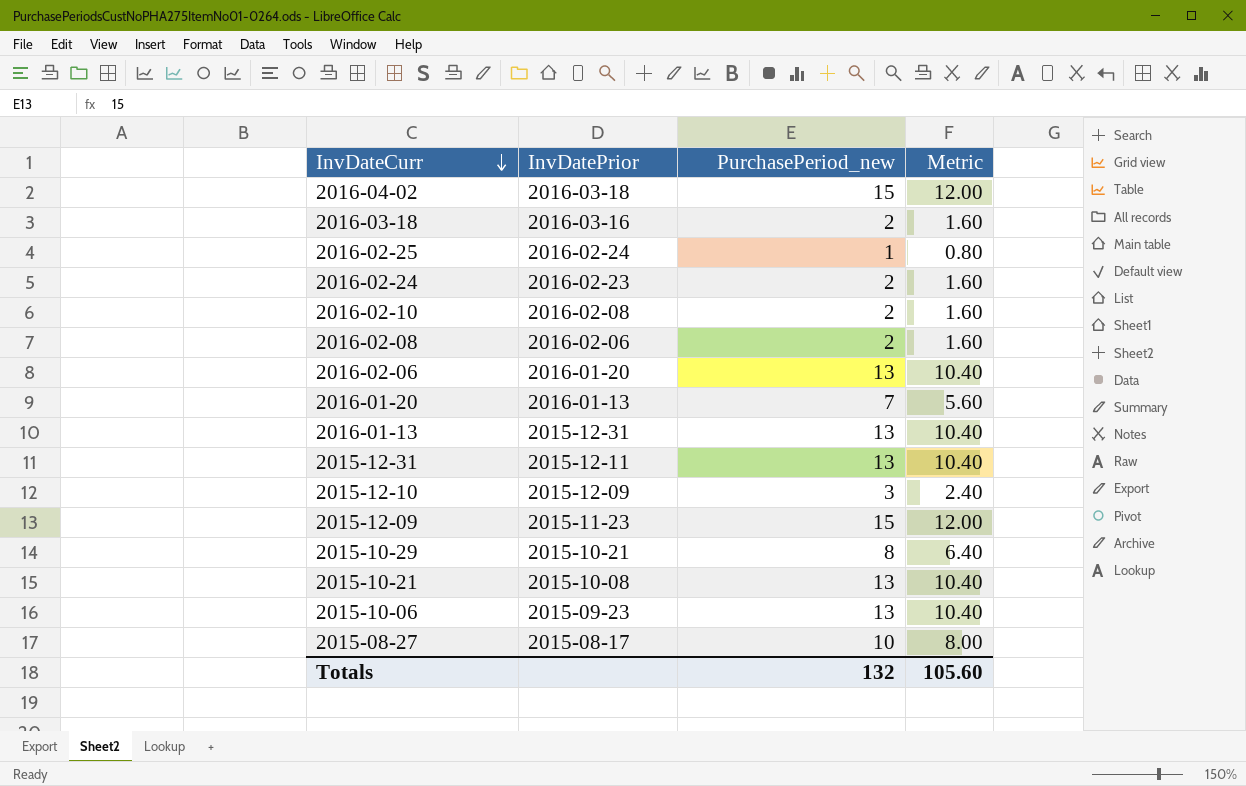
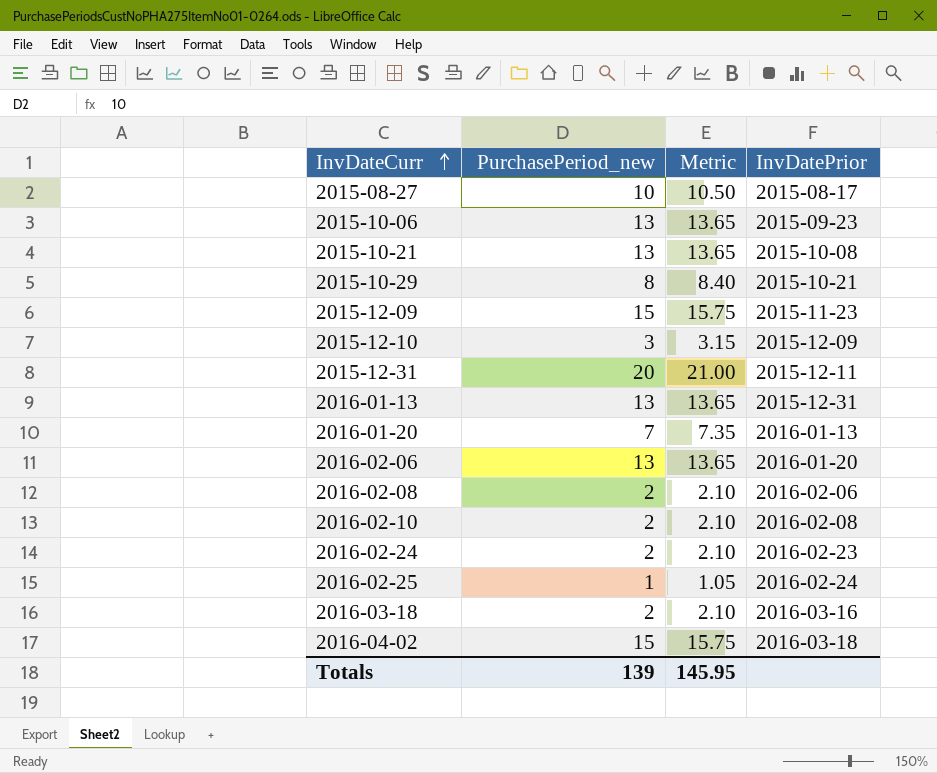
row order: InvDateCurr descending -> InvDateCurr ascending
column Metric | formula: [PurchasePeriod_new] * 0.8 -> [PurchasePeriod_new] * 1.05
column InvDatePrior | position: 2 -> 4
2015-12-31 | PurchasePeriod_new: 13 -> 20
Totals | PurchasePeriod_new: 132 -> 139
Totals | Metric: 105.60 -> 145.95

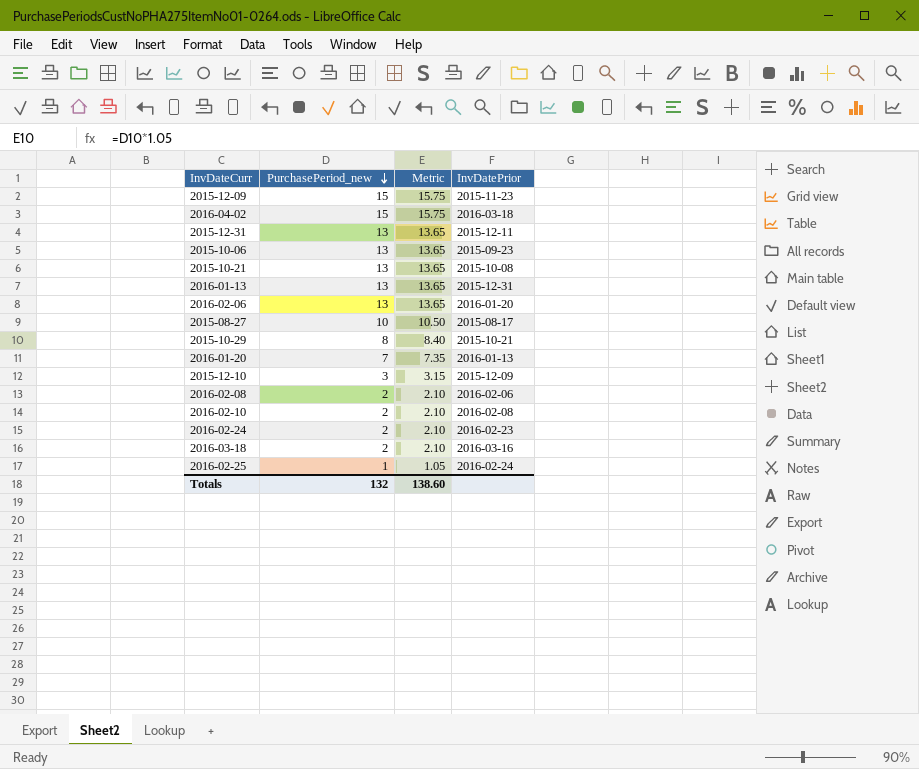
row order: InvDateCurr ascending -> PurchasePeriod_new descending
2015-12-31 | PurchasePeriod_new: 20 -> 13
2015-12-31 | Metric: 21.00 -> 13.65
Totals | PurchasePeriod_new: 139 -> 132
Totals | Metric: 145.95 -> 138.60

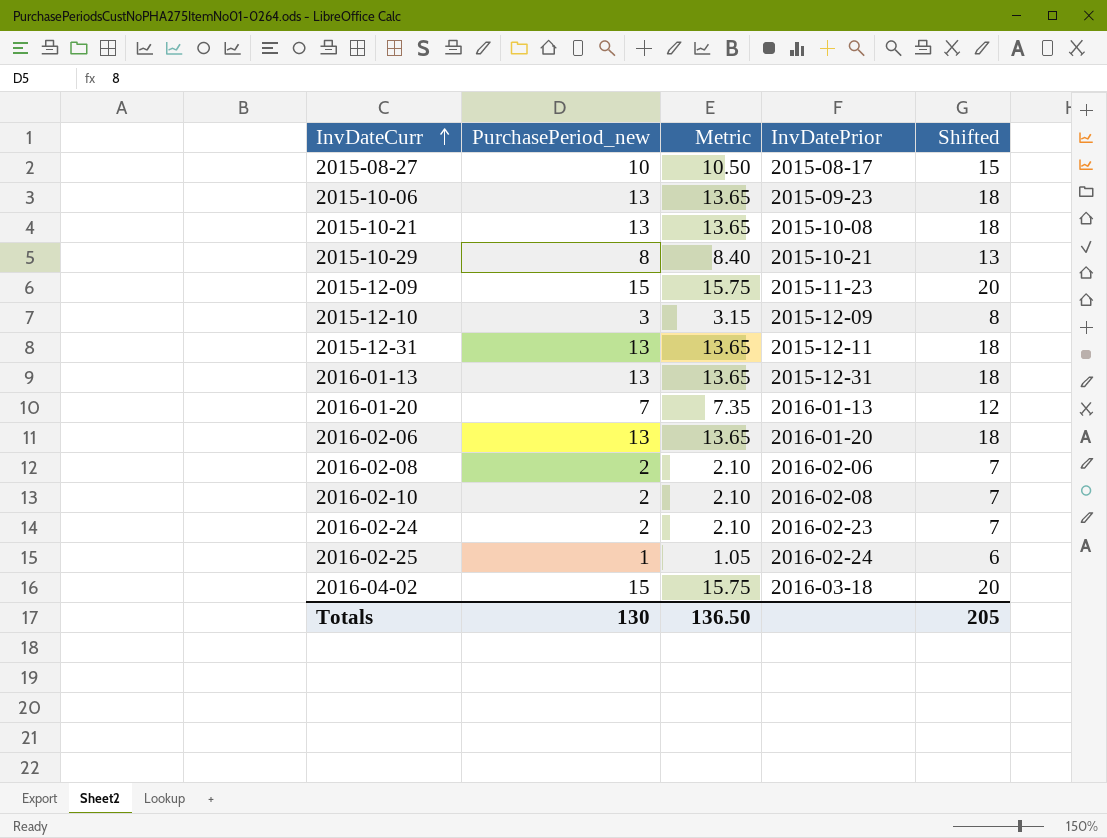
row order: PurchasePeriod_new descending -> InvDateCurr ascending
column Shifted | formula: none -> [PurchasePeriod_new] + 5
row 2016-03-18: 2 | 2.10 | 2016-03-16 -> none
Totals | PurchasePeriod_new: 132 -> 130
Totals | Metric: 138.60 -> 136.50

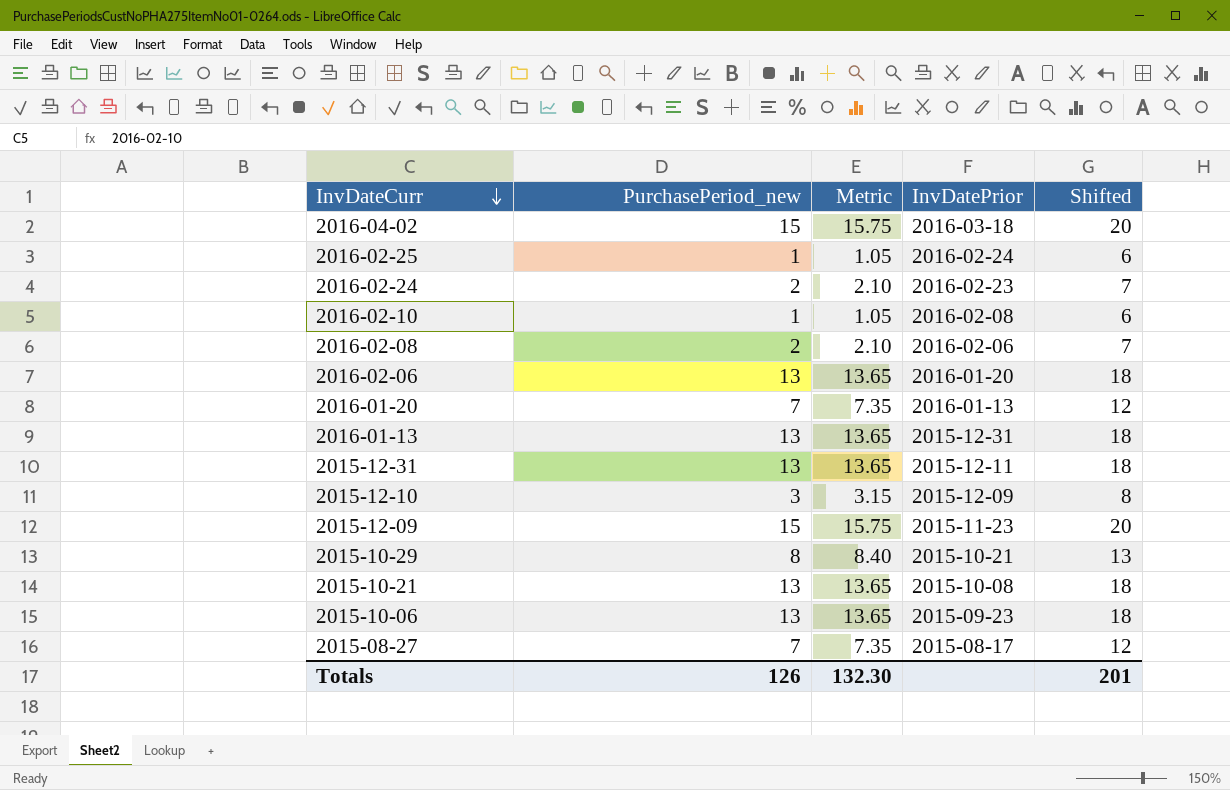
row order: InvDateCurr ascending -> InvDateCurr descending
2016-02-10 | PurchasePeriod_new: 2 -> 1
2016-02-10 | Metric: 2.10 -> 1.05
2016-02-10 | Shifted: 7 -> 6
2015-08-27 | PurchasePeriod_new: 10 -> 7
2015-08-27 | Metric: 10.50 -> 7.35
2015-08-27 | Shifted: 15 -> 12
Totals | PurchasePeriod_new: 130 -> 126
Totals | Metric: 136.50 -> 132.30
Totals | Shifted: 205 -> 201

